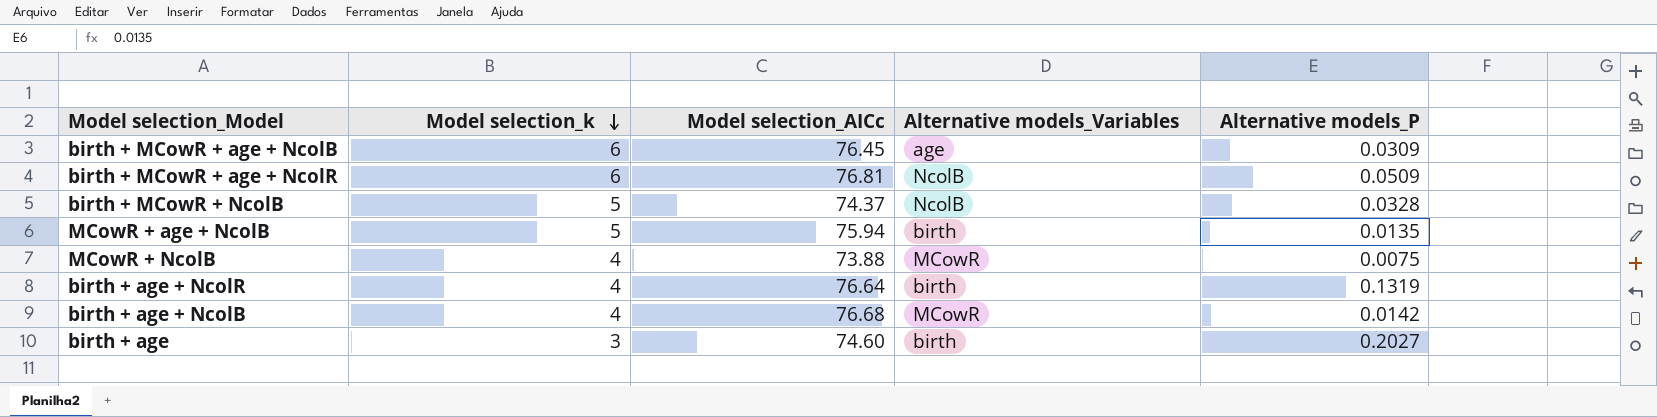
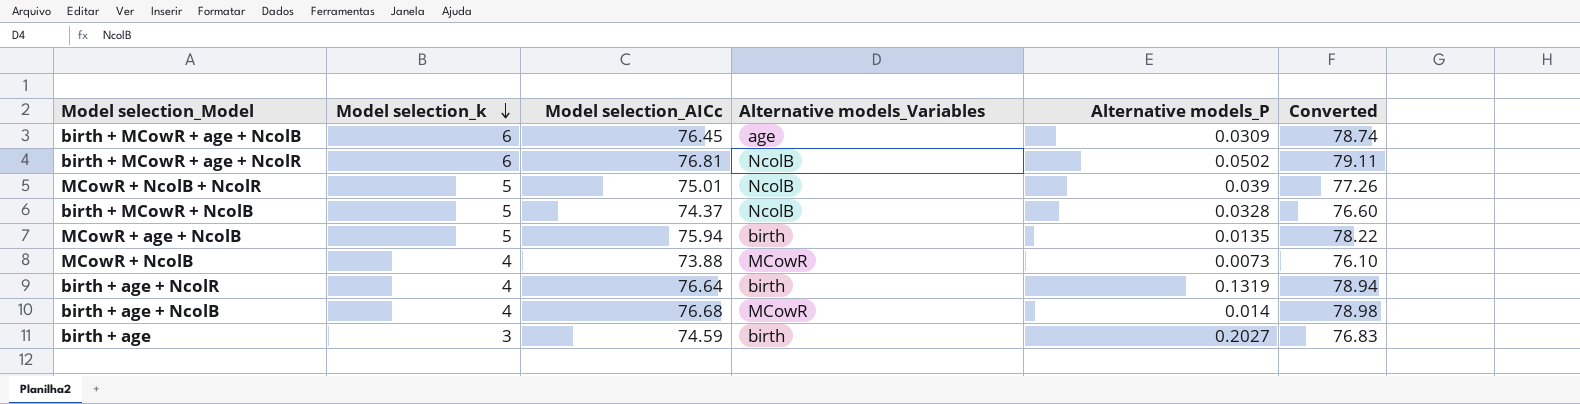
column Converted | formula: none -> [Model selection_AICc] * 1.03
birth + MCowR + age + NcolR | Alternative models_P: 0.0509 -> 0.0502
row MCowR + NcolB + NcolR: none -> 5 | 75.01 | NcolB | 0.039 | 77.26
MCowR + NcolB | Alternative models_P: 0.0075 -> 0.0073
birth + age + NcolB | Alternative models_P: 0.0142 -> 0.014
birth + age | Model selection_AICc: 74.60 -> 74.59

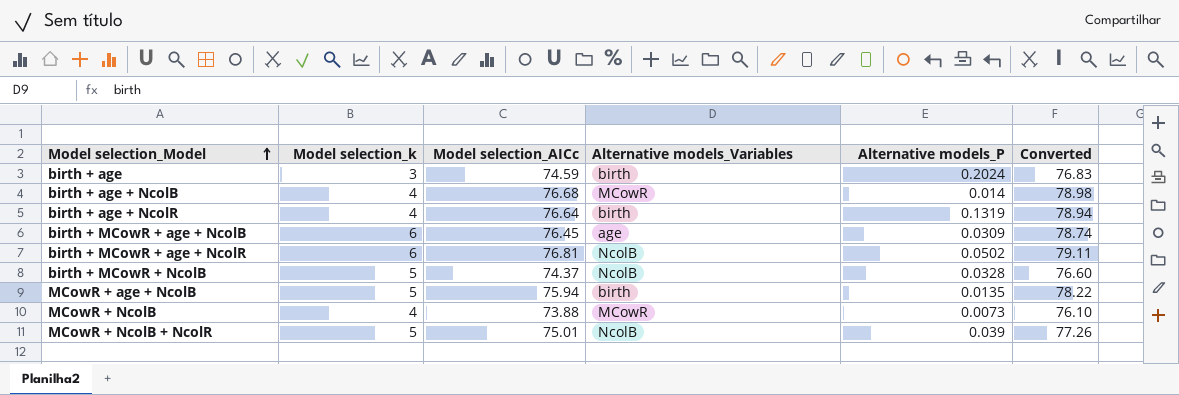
row order: Model selection_k descending -> Model selection_Model ascending
birth + age | Alternative models_P: 0.2027 -> 0.2024

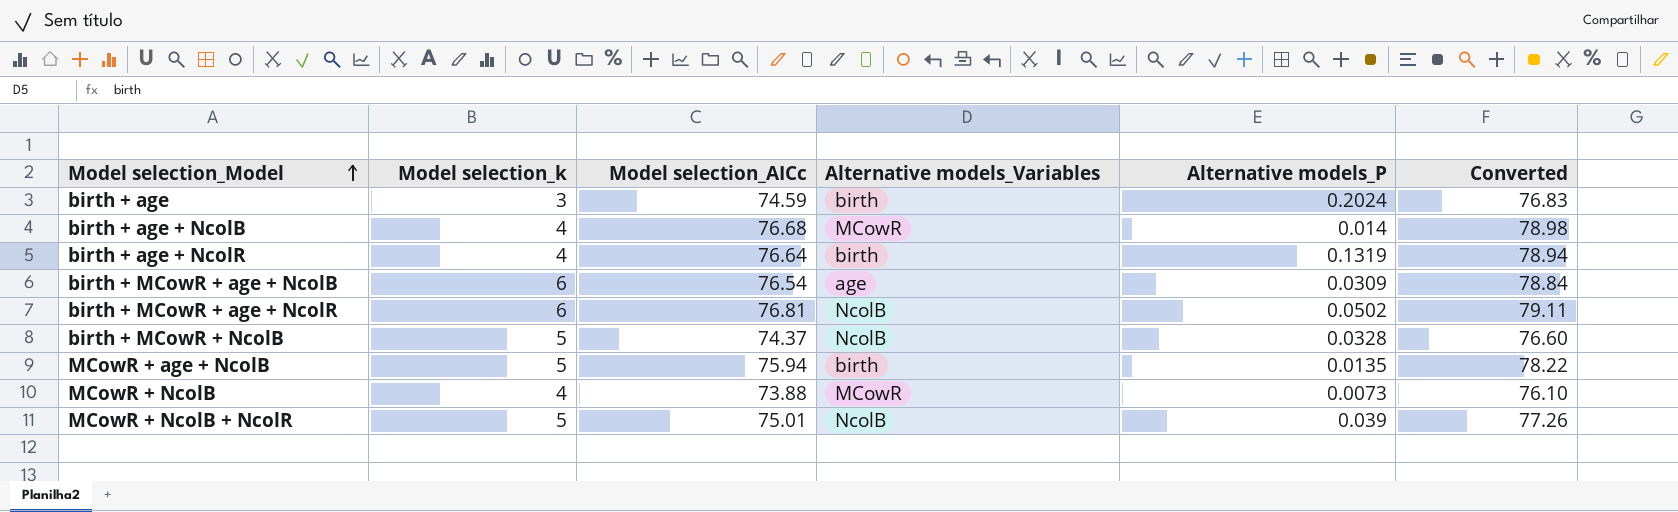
birth + MCowR + age + NcolB | Model selection_AICc: 76.45 -> 76.54
birth + MCowR + age + NcolB | Converted: 78.74 -> 78.84

